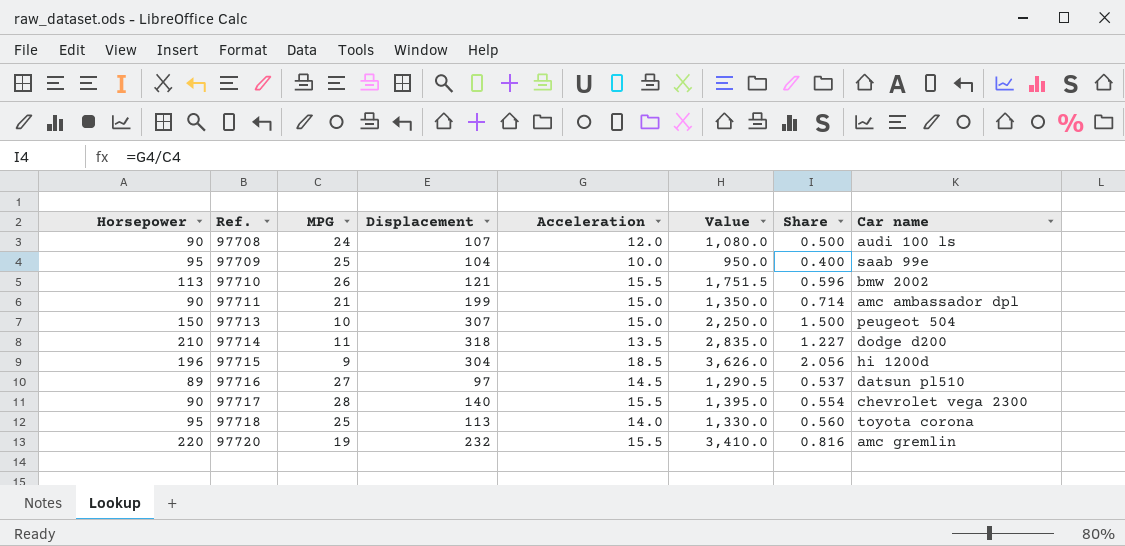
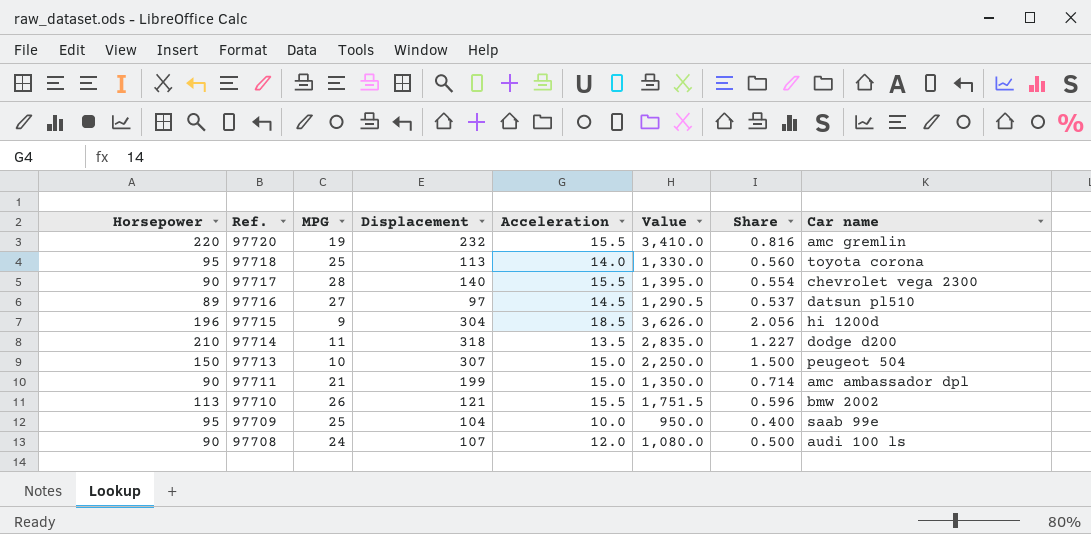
row order: Ref. ascending -> Ref. descending

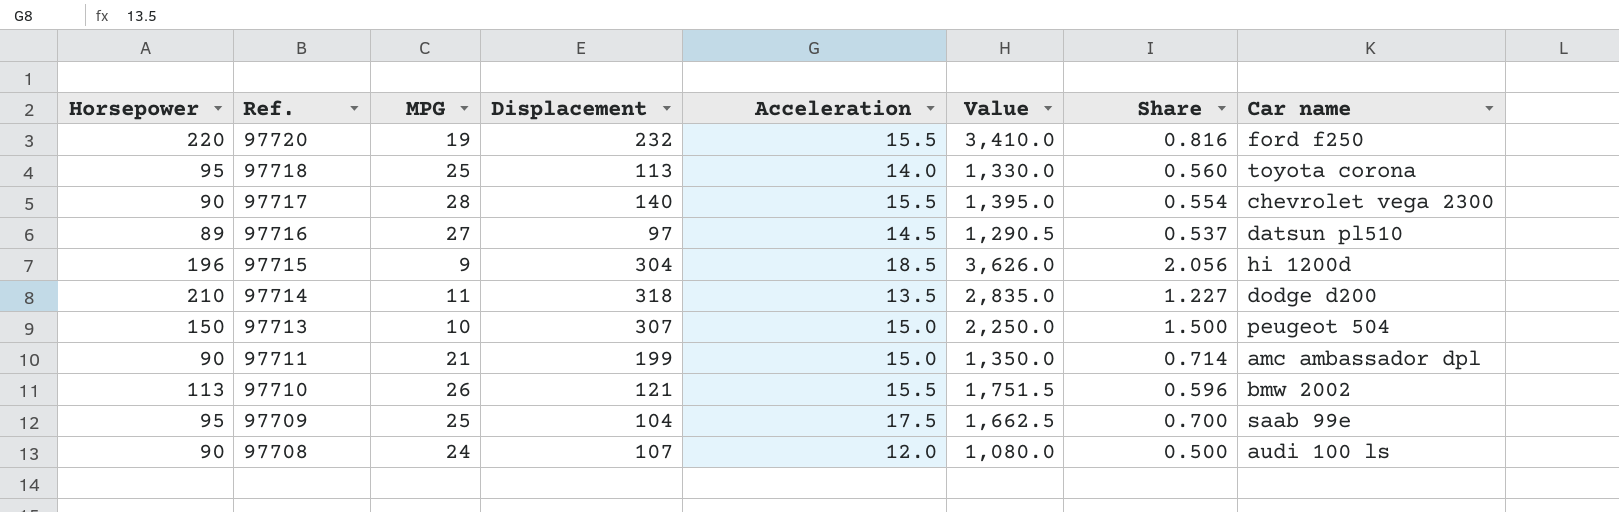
97720 | Car name: amc gremlin -> ford f250
97709 | Acceleration: 10.0 -> 17.5
97709 | Value: 950.0 -> 1,662.5
97709 | Share: 0.400 -> 0.700

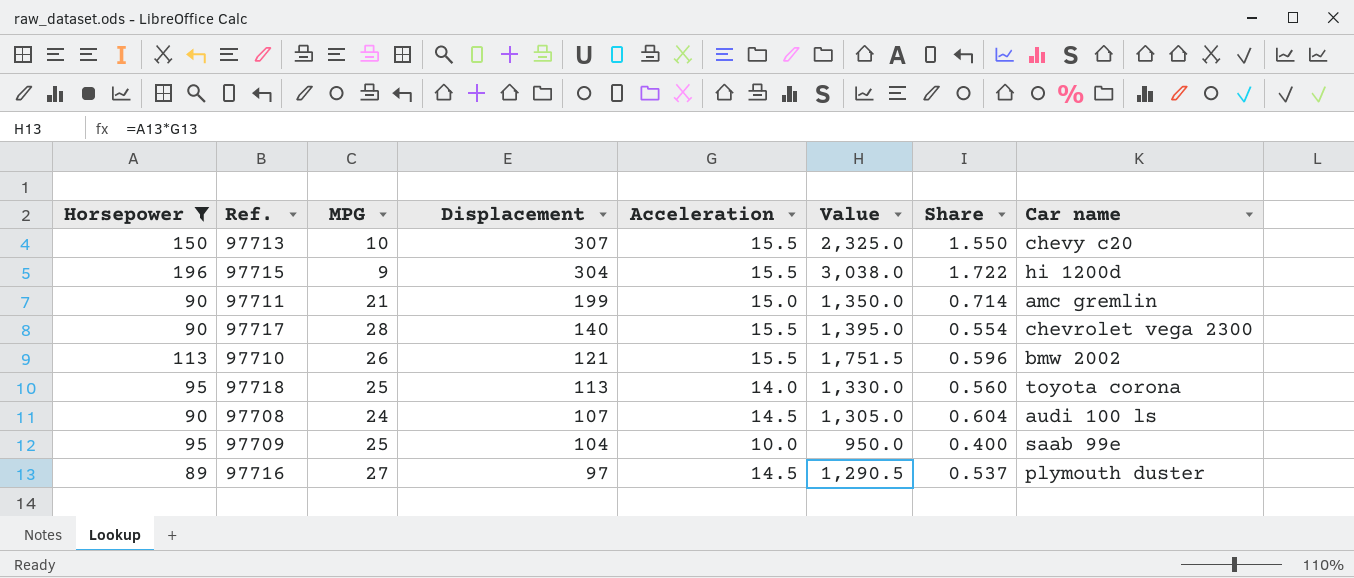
filter: none -> Horsepower <= 196
row order: Ref. descending -> Displacement descending
97713 | Acceleration: 15.0 -> 15.5
97713 | Value: 2,250.0 -> 2,325.0
97713 | Share: 1.500 -> 1.550
97713 | Car name: peugeot 504 -> chevy c20
97715 | Acceleration: 18.5 -> 15.5
97715 | Value: 3,626.0 -> 3,038.0
97715 | Share: 2.056 -> 1.722
97711 | Car name: amc ambassador dpl -> amc gremlin
97708 | Acceleration: 12.0 -> 14.5
97708 | Value: 1,080.0 -> 1,305.0
97708 | Share: 0.500 -> 0.604
97709 | Acceleration: 17.5 -> 10.0
97709 | Value: 1,662.5 -> 950.0
97709 | Share: 0.700 -> 0.400
97716 | Car name: datsun pl510 -> plymouth duster

